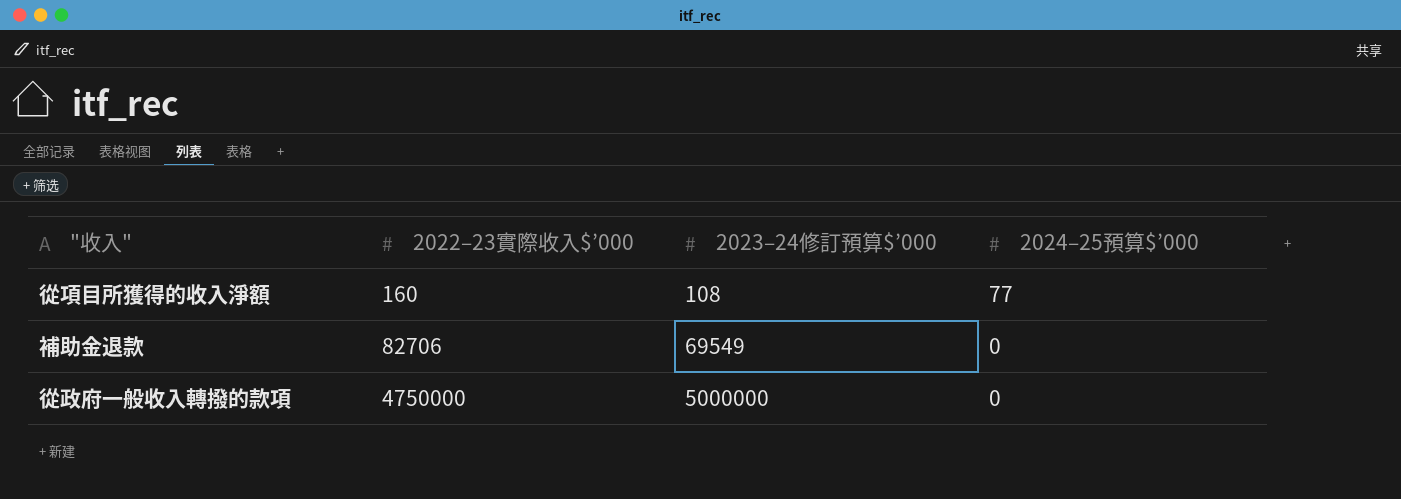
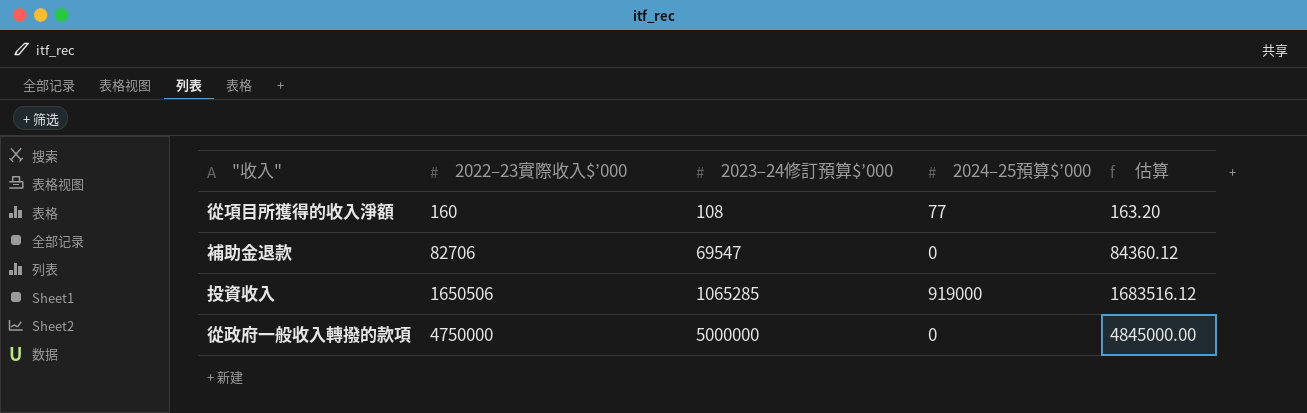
column 估算 | formula: none -> [2022–23實際收入$’000] * 1.02
補助金退款 | 2023–24修訂預算$’000: 69549 -> 69547
row 投資收入: none -> 1650506 | 1065285 | 919000 | 1683516.12

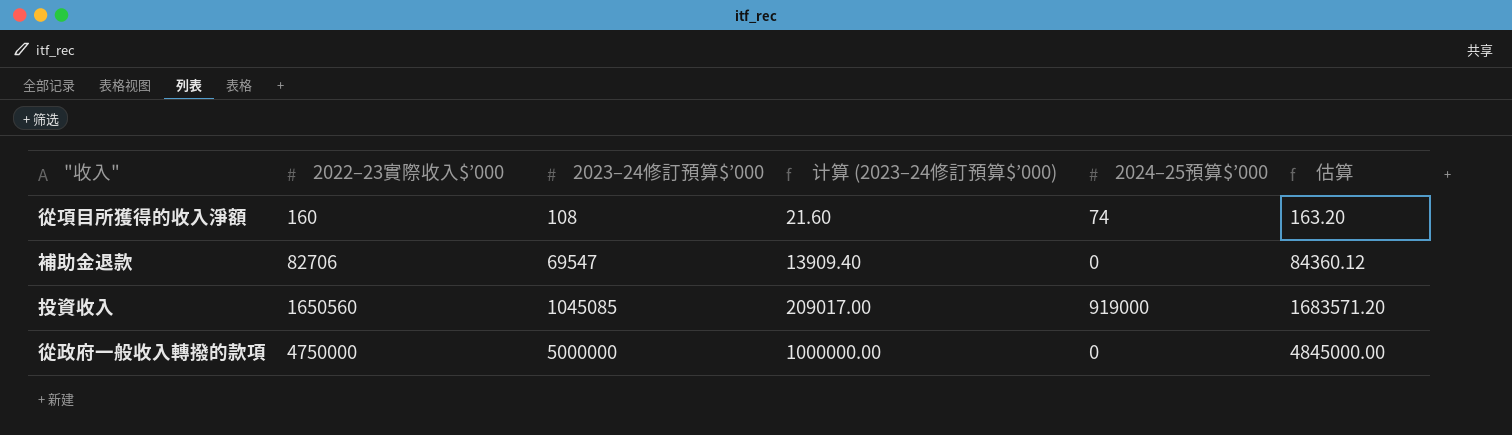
column 计算 (2023–24修訂預算$’000) | formula: none -> [2023–24修訂預算$’000] * 0.2
從項目所獲得的收入淨額 | 2024–25預算$’000: 77 -> 74
投資收入 | 2022–23實際收入$’000: 1650506 -> 1650560
投資收入 | 2023–24修訂預算$’000: 1065285 -> 1045085
投資收入 | 估算: 1683516.12 -> 1683571.20

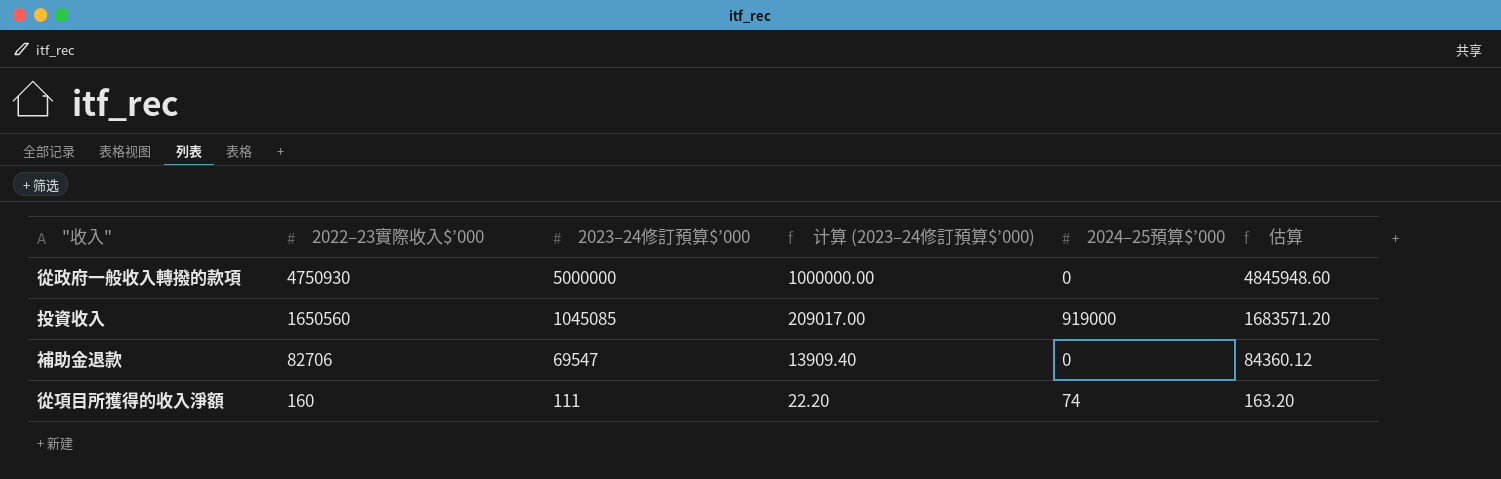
row order: 2022–23實際收入$’000 ascending -> 2022–23實際收入$’000 descending
從政府一般收入轉撥的款項 | 2022–23實際收入$’000: 4750000 -> 4750930
從政府一般收入轉撥的款項 | 估算: 4845000.00 -> 4845948.60
從項目所獲得的收入淨額 | 2023–24修訂預算$’000: 108 -> 111
從項目所獲得的收入淨額 | 计算 (2023–24修訂預算$’000): 21.60 -> 22.20

